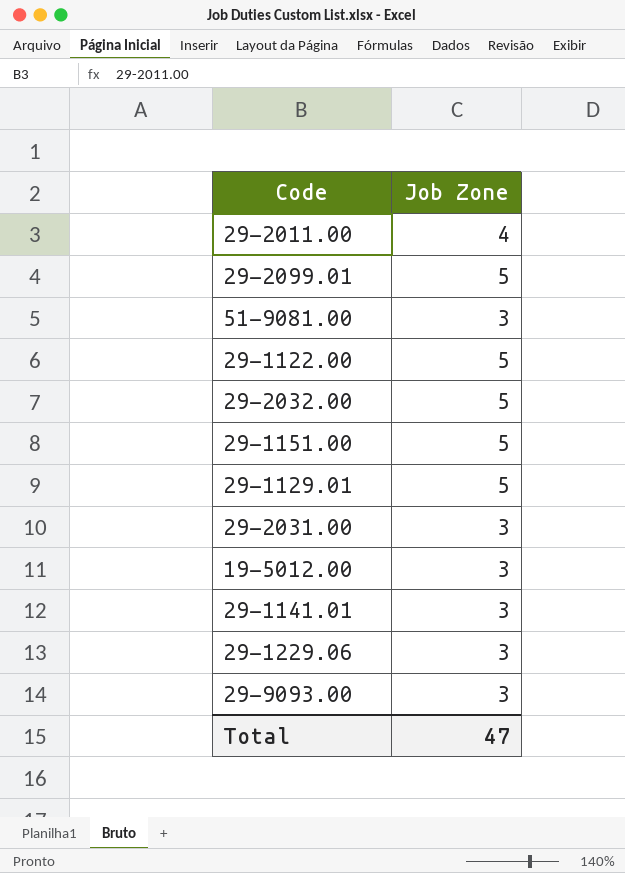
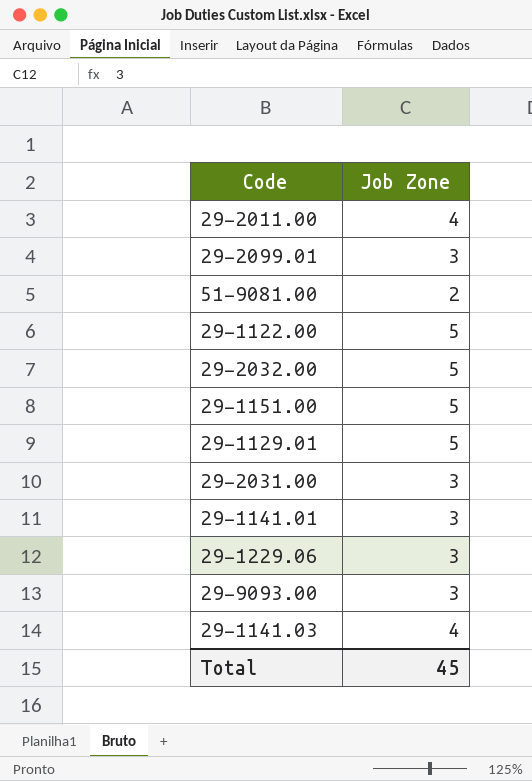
row 19-5012.00: 3 -> none
29-2099.01 | Job Zone: 5 -> 3
51-9081.00 | Job Zone: 3 -> 2
row 29-1141.03: none -> 4
Total | Job Zone: 47 -> 45

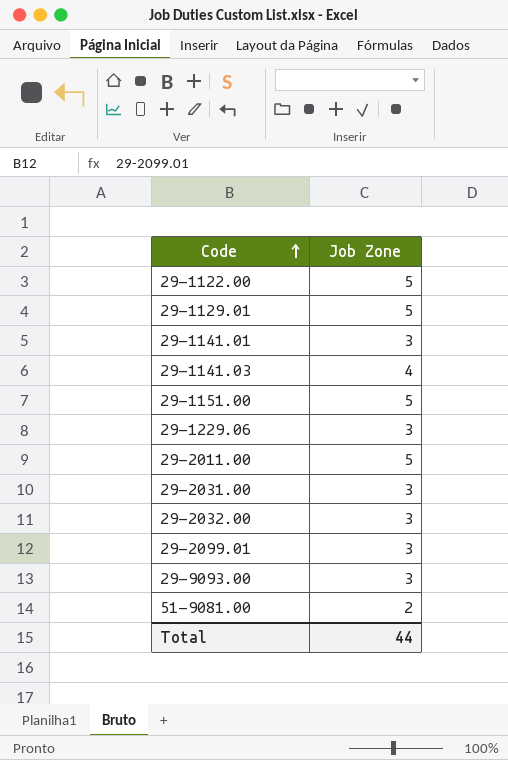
row order: none -> Code ascending
29-2011.00 | Job Zone: 4 -> 5
29-2032.00 | Job Zone: 5 -> 3
Total | Job Zone: 45 -> 44

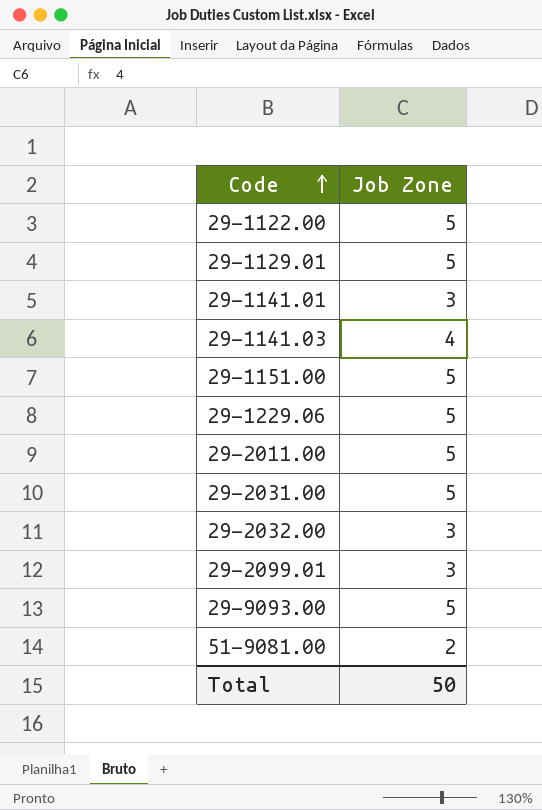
29-1229.06 | Job Zone: 3 -> 5
29-2031.00 | Job Zone: 3 -> 5
29-9093.00 | Job Zone: 3 -> 5
Total | Job Zone: 44 -> 50

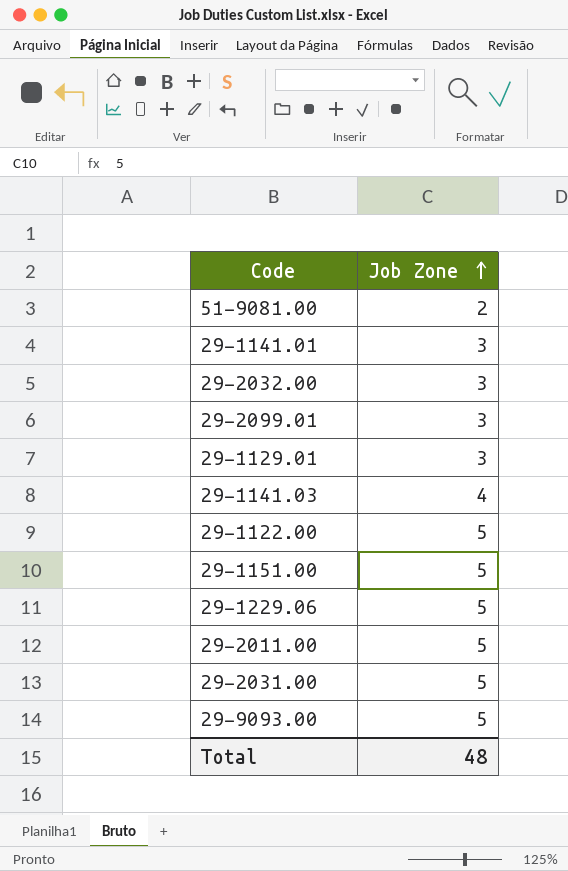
row order: Code ascending -> Job Zone ascending
29-1129.01 | Job Zone: 5 -> 3
Total | Job Zone: 50 -> 48

